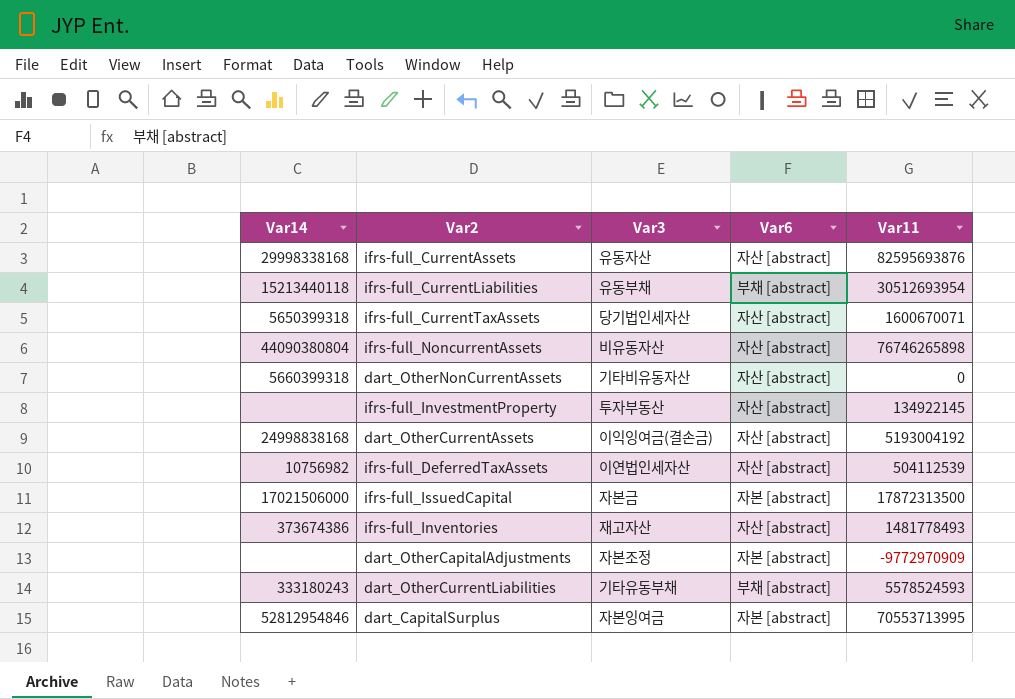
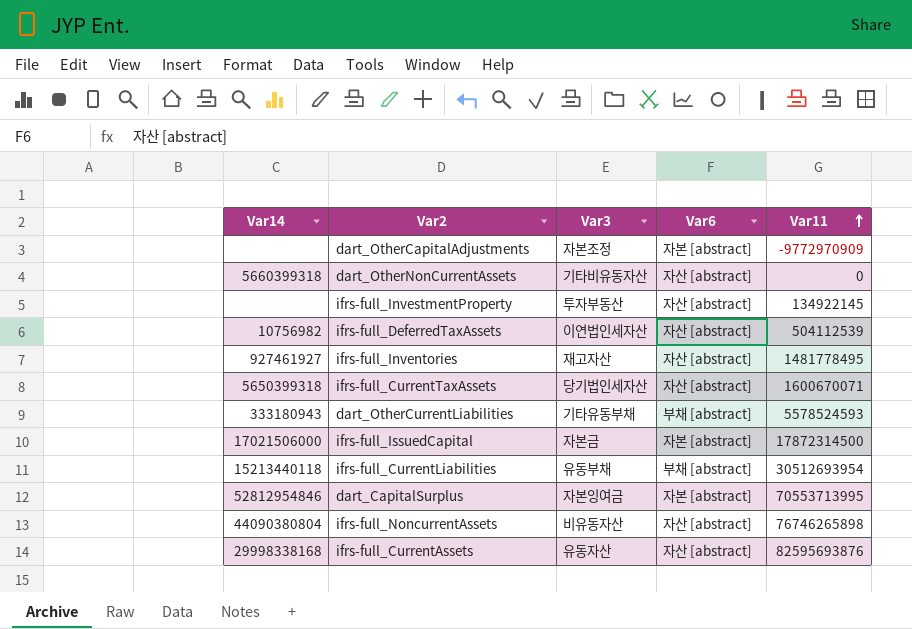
row order: none -> Var11 ascending
row dart_OtherCurrentAssets: 24998838168 | 이익잉여금(결손금) | 자산 [abstract] | 5193004192 -> none
ifrs-full_Inventories | Var14: 373674386 -> 927461927
ifrs-full_Inventories | Var11: 1481778493 -> 1481778495
dart_OtherCurrentLiabilities | Var14: 333180243 -> 333180943
ifrs-full_IssuedCapital | Var11: 17872313500 -> 17872314500

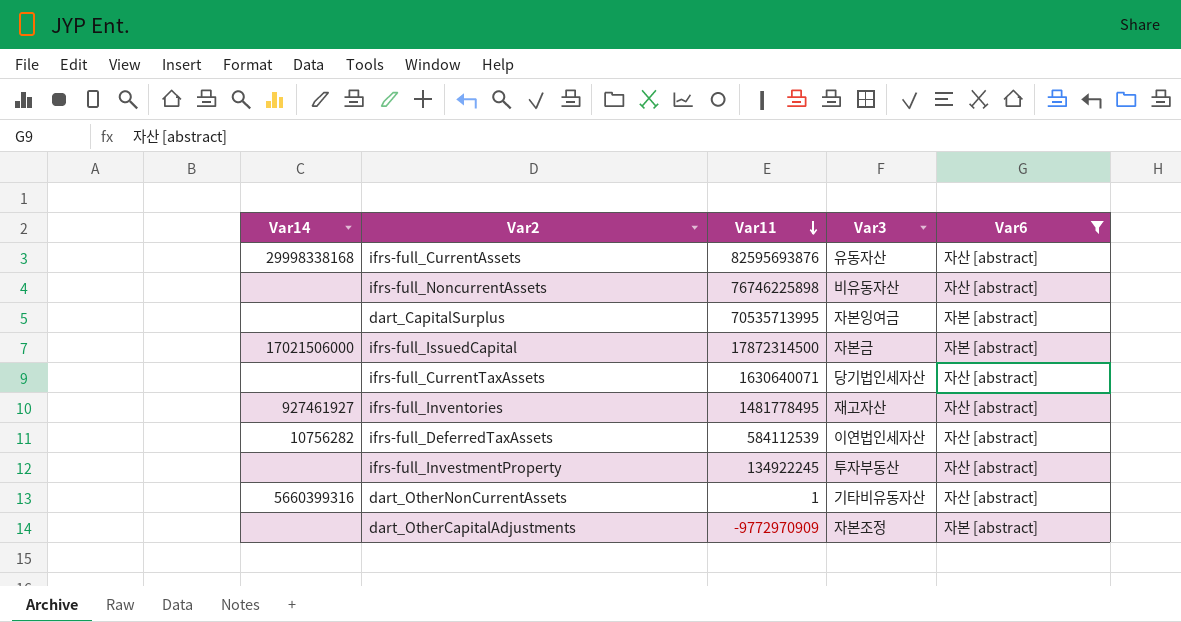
filter: none -> Var6 != 부채 [abstract]
row order: Var11 ascending -> Var11 descending
column Var11 | position: 5 -> 3
ifrs-full_NoncurrentAssets | Var14: 44090380804 -> none
ifrs-full_NoncurrentAssets | Var11: 76746265898 -> 76746225898
dart_CapitalSurplus | Var14: 52812954846 -> none
dart_CapitalSurplus | Var11: 70553713995 -> 70535713995
ifrs-full_CurrentTaxAssets | Var14: 5650399318 -> none
ifrs-full_CurrentTaxAssets | Var11: 1600670071 -> 1630640071
ifrs-full_DeferredTaxAssets | Var14: 10756982 -> 10756282
ifrs-full_DeferredTaxAssets | Var11: 504112539 -> 584112539
ifrs-full_InvestmentProperty | Var11: 134922145 -> 134922245
dart_OtherNonCurrentAssets | Var14: 5660399318 -> 5660399316
dart_OtherNonCurrentAssets | Var11: 0 -> 1

